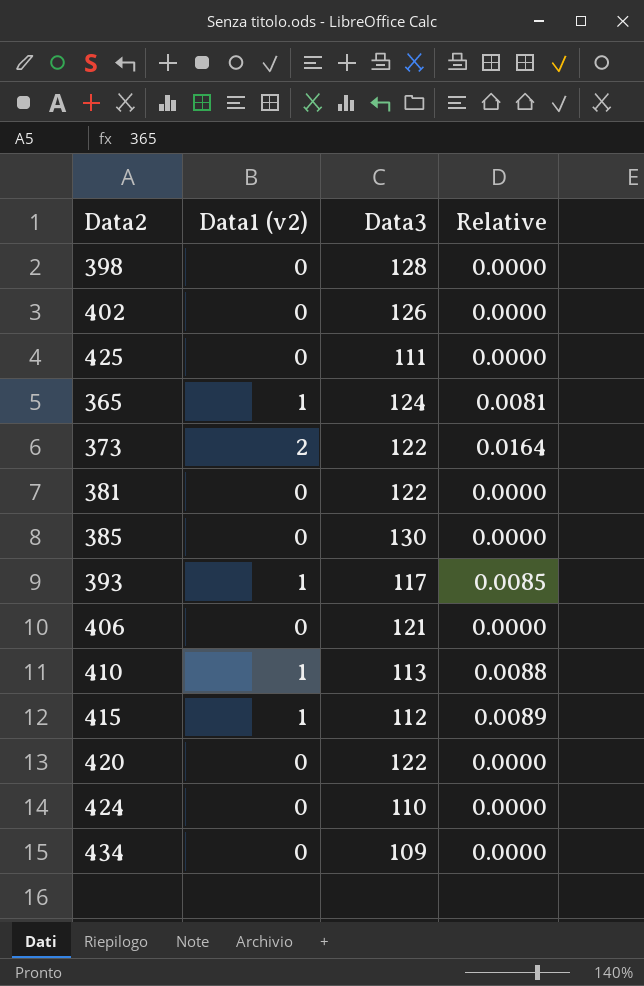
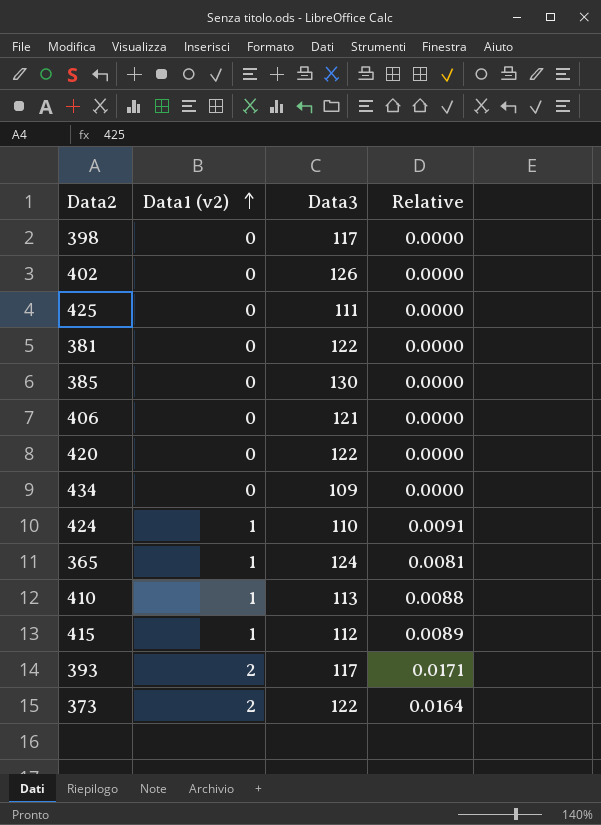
row order: none -> Data1 (v2) ascending
398 | Data3: 128 -> 117
424 | Data1 (v2): 0 -> 1
424 | Relative: 0.0000 -> 0.0091
393 | Data1 (v2): 1 -> 2
393 | Relative: 0.0085 -> 0.0171

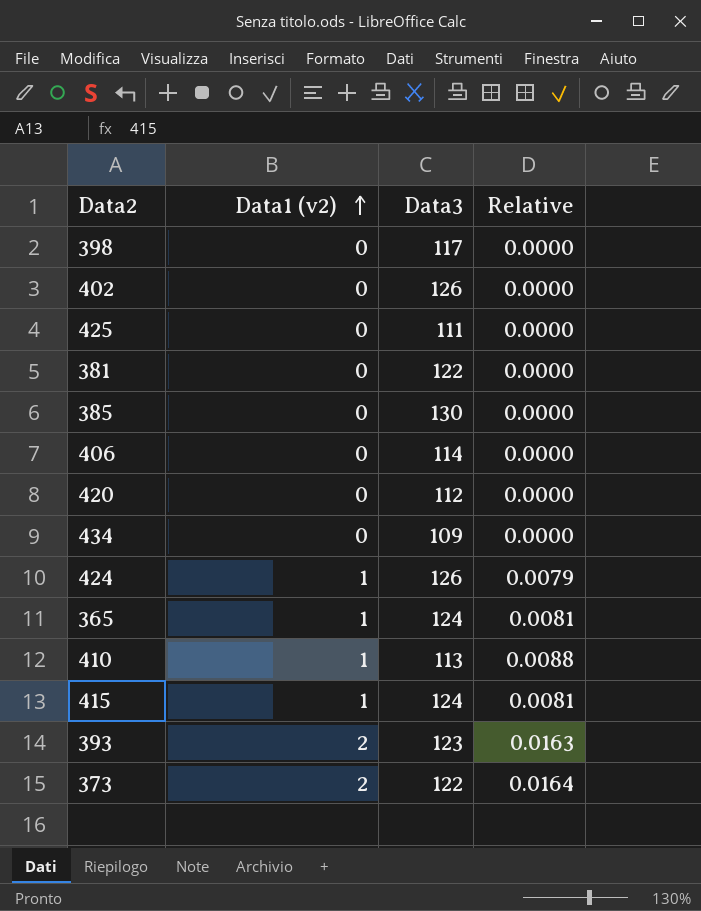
406 | Data3: 121 -> 114
420 | Data3: 122 -> 112
424 | Data3: 110 -> 126
424 | Relative: 0.0091 -> 0.0079
415 | Data3: 112 -> 124
415 | Relative: 0.0089 -> 0.0081
393 | Data3: 117 -> 123
393 | Relative: 0.0171 -> 0.0163

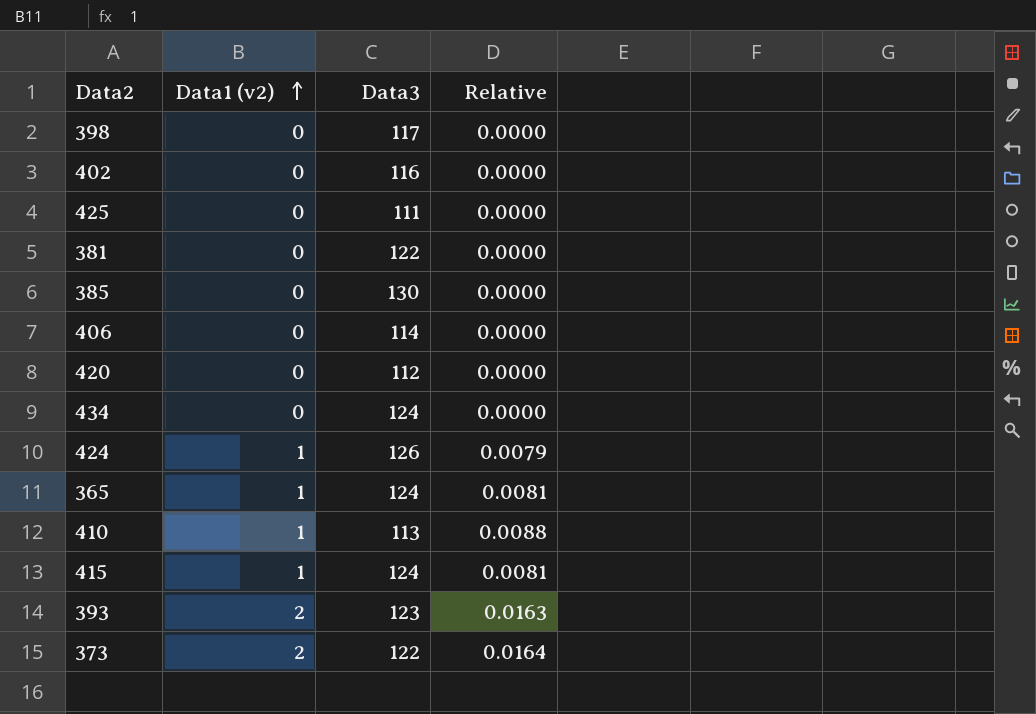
402 | Data3: 126 -> 116
434 | Data3: 109 -> 124

